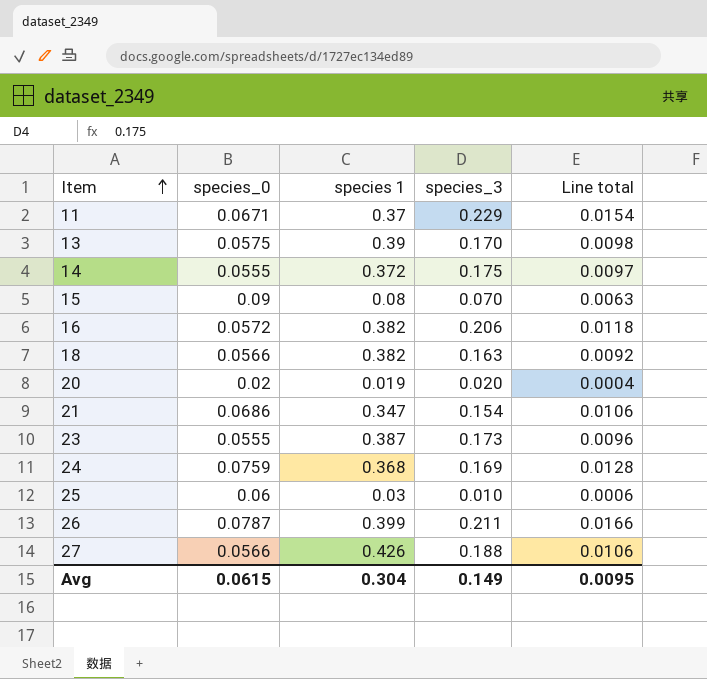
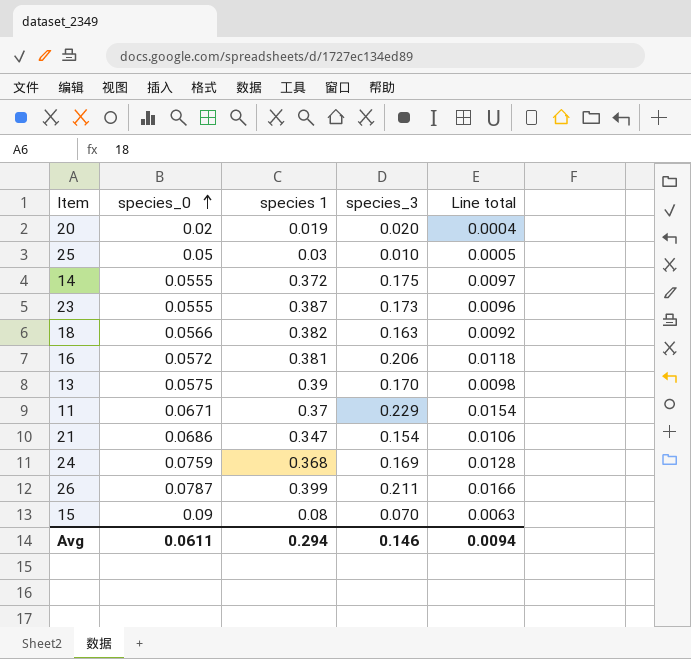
row order: Item ascending -> species_0 ascending
row 27: 0.0566 | 0.426 | 0.188 | 0.0106 -> none
25 | species_0: 0.06 -> 0.05
25 | Line total: 0.0006 -> 0.0005
16 | species 1: 0.382 -> 0.381
Avg | species_0: 0.0615 -> 0.0611
Avg | species 1: 0.304 -> 0.294
Avg | species_3: 0.149 -> 0.146
Avg | Line total: 0.0095 -> 0.0094

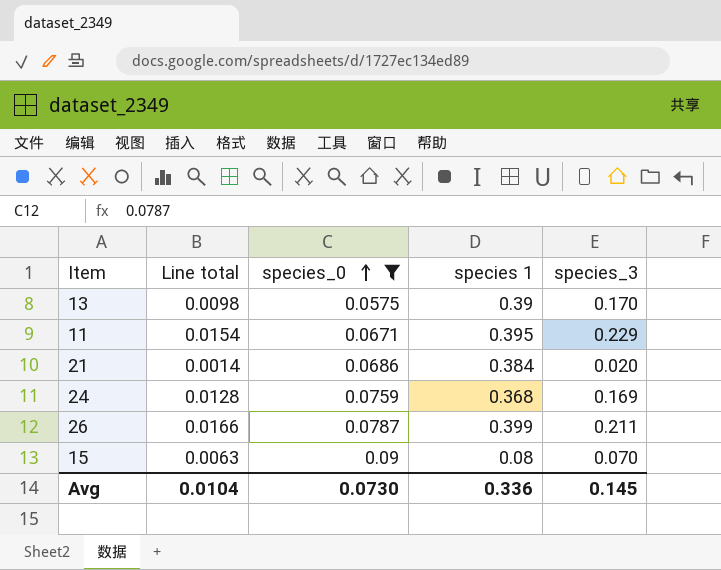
filter: none -> species_0 >= 0.0575
column Line total | position: 5 -> 2
11 | species 1: 0.37 -> 0.395
21 | Line total: 0.0106 -> 0.0014
21 | species 1: 0.347 -> 0.384
21 | species_3: 0.154 -> 0.020
Avg | Line total: 0.0094 -> 0.0104
Avg | species_0: 0.0611 -> 0.0730
Avg | species 1: 0.294 -> 0.336
Avg | species_3: 0.146 -> 0.145

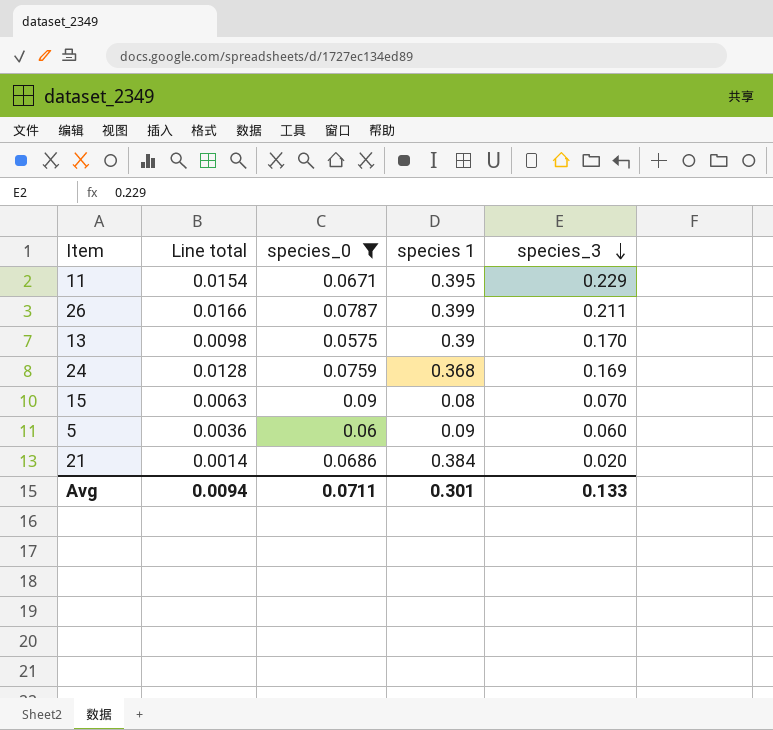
row order: species_0 ascending -> species_3 descending
row 5: none -> 0.0036 | 0.06 | 0.09 | 0.060
Avg | Line total: 0.0104 -> 0.0094
Avg | species_0: 0.0730 -> 0.0711
Avg | species 1: 0.336 -> 0.301
Avg | species_3: 0.145 -> 0.133

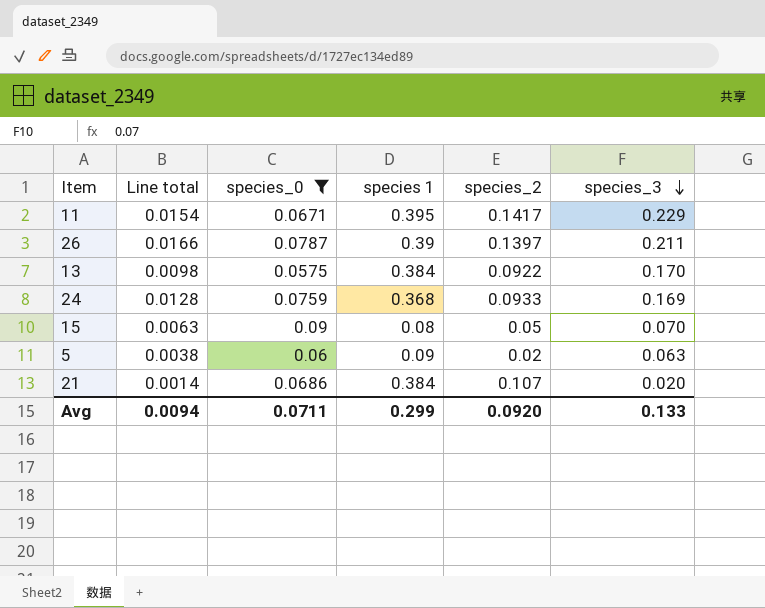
column species_2 | position: none -> 5
26 | species 1: 0.399 -> 0.39
13 | species 1: 0.39 -> 0.384
5 | Line total: 0.0036 -> 0.0038
5 | species_3: 0.060 -> 0.063
Avg | species 1: 0.301 -> 0.299

